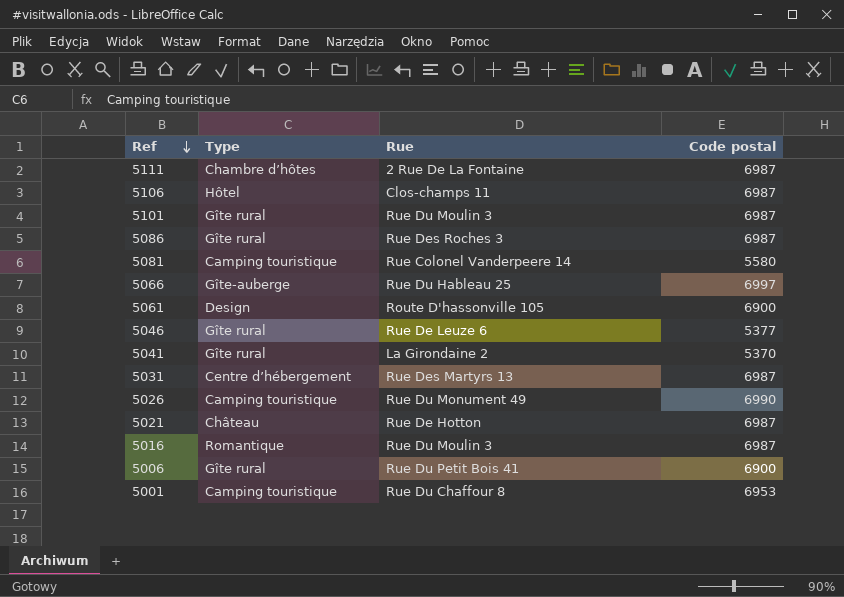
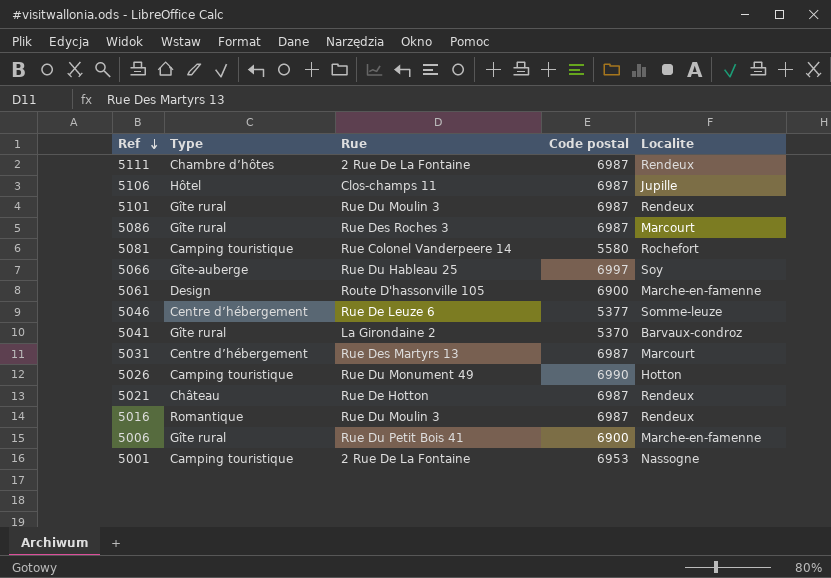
column Localite | position: none -> 5
5046 | Type: Gîte rural -> Centre d’hébergement
5001 | Rue: Rue Du Chaffour 8 -> 2 Rue De La Fontaine

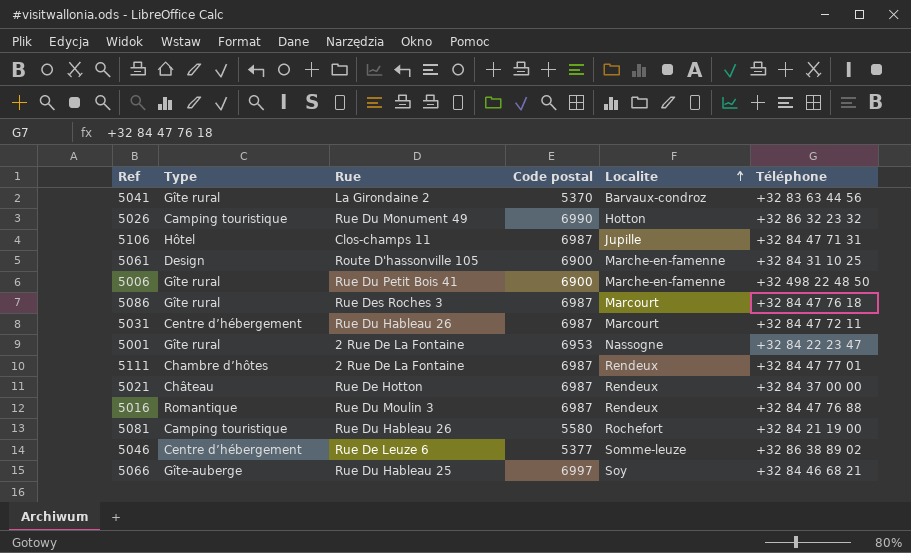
row order: Ref descending -> Localite ascending
column Téléphone | position: none -> 6
row 5101: Gîte rural | Rue Du Moulin 3 | 6987 | Rendeux -> none
5031 | Rue: Rue Des Martyrs 13 -> Rue Du Hableau 26
5001 | Type: Camping touristique -> Gîte rural
5081 | Rue: Rue Colonel Vanderpeere 14 -> Rue Du Hableau 26

